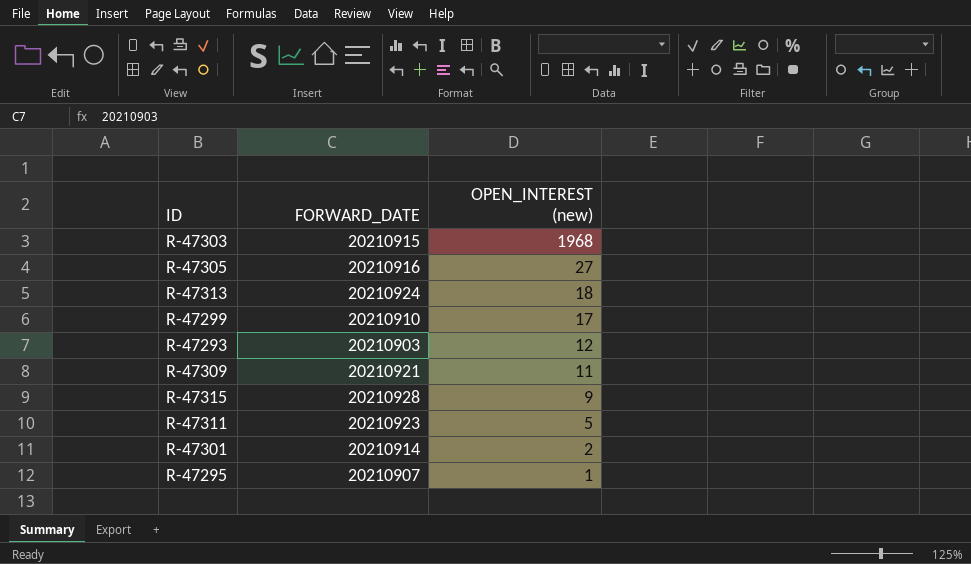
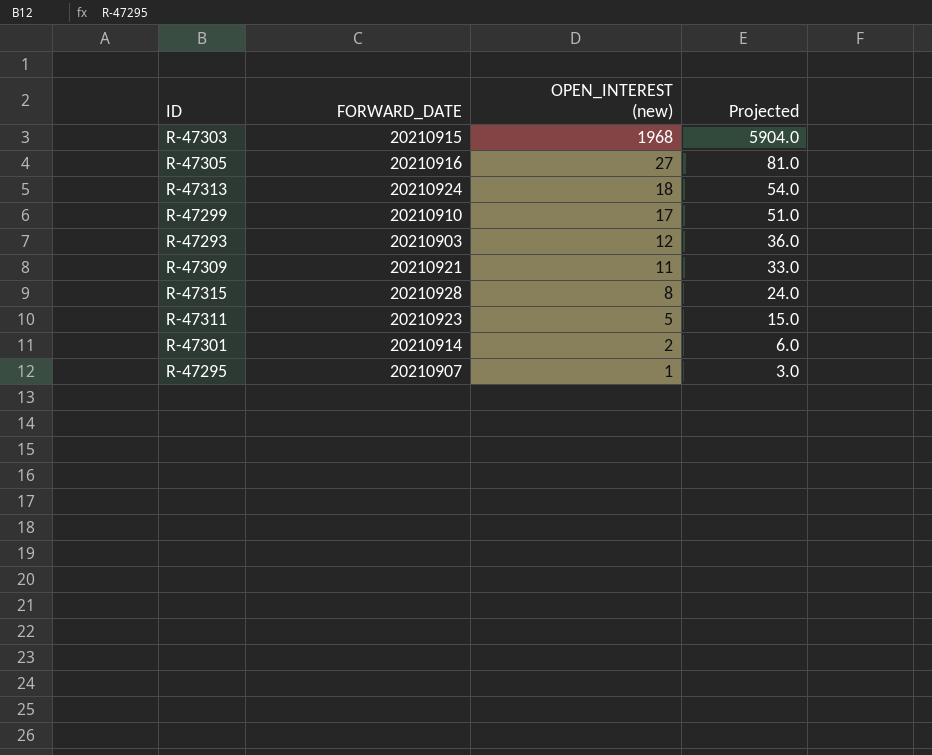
column Projected | formula: none -> [OPEN_INTEREST (new)] * 3
R-47315 | OPEN_INTEREST (new): 9 -> 8

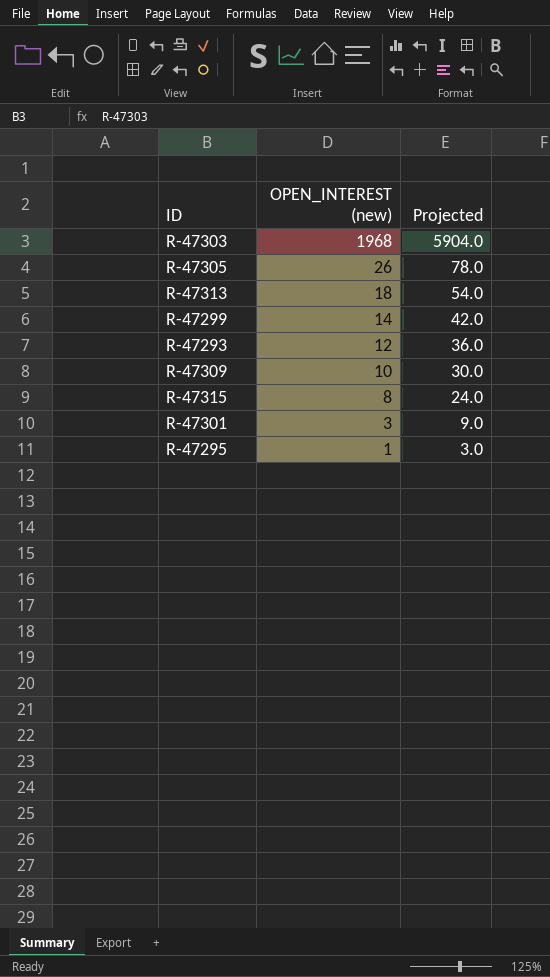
column FORWARD_DATE | position: 2 -> none
row R-47311: 20210923 | 5 | 15.0 -> none
R-47305 | OPEN_INTEREST (new): 27 -> 26
R-47305 | Projected: 81.0 -> 78.0
R-47299 | OPEN_INTEREST (new): 17 -> 14
R-47299 | Projected: 51.0 -> 42.0
R-47309 | OPEN_INTEREST (new): 11 -> 10
R-47309 | Projected: 33.0 -> 30.0
R-47301 | OPEN_INTEREST (new): 2 -> 3
R-47301 | Projected: 6.0 -> 9.0

